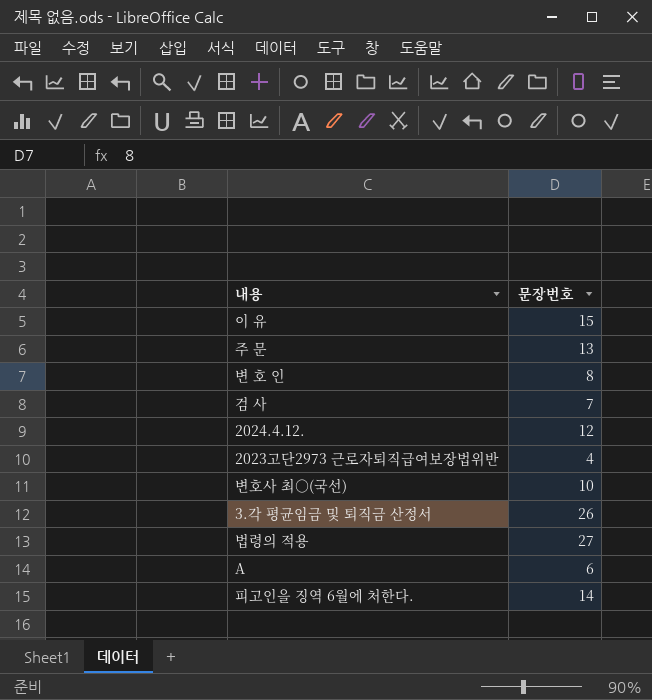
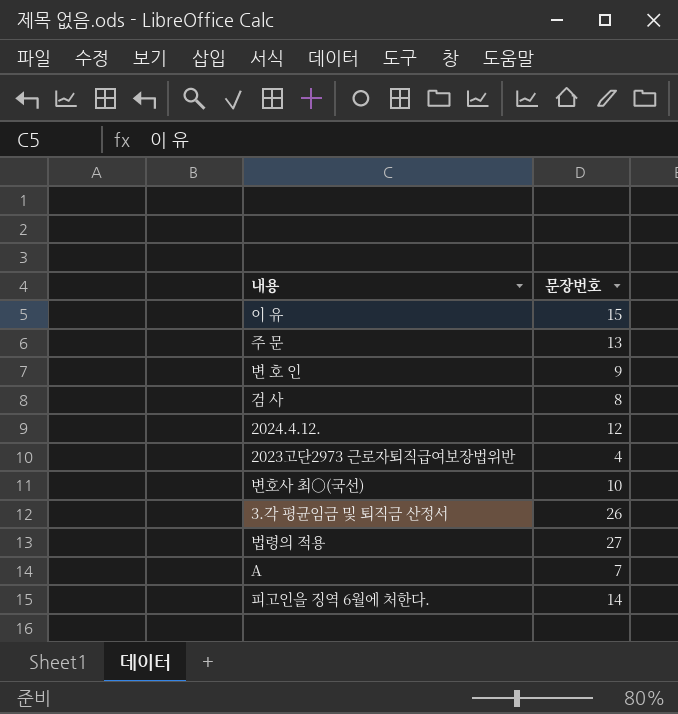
변 호 인 | 문장번호: 8 -> 9
검 사 | 문장번호: 7 -> 8
A | 문장번호: 6 -> 7

